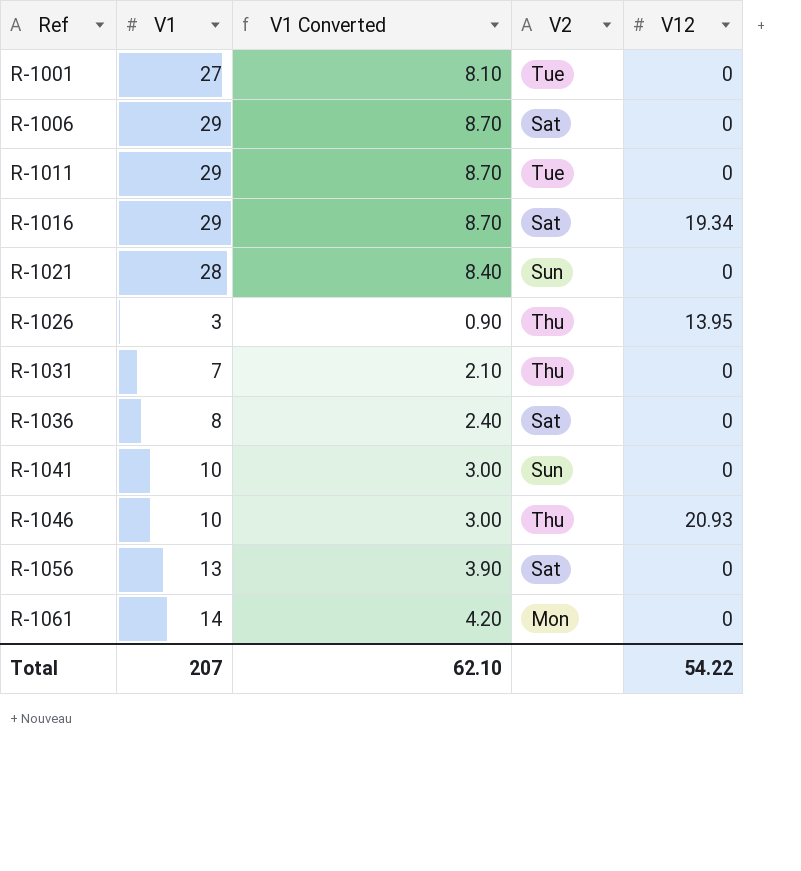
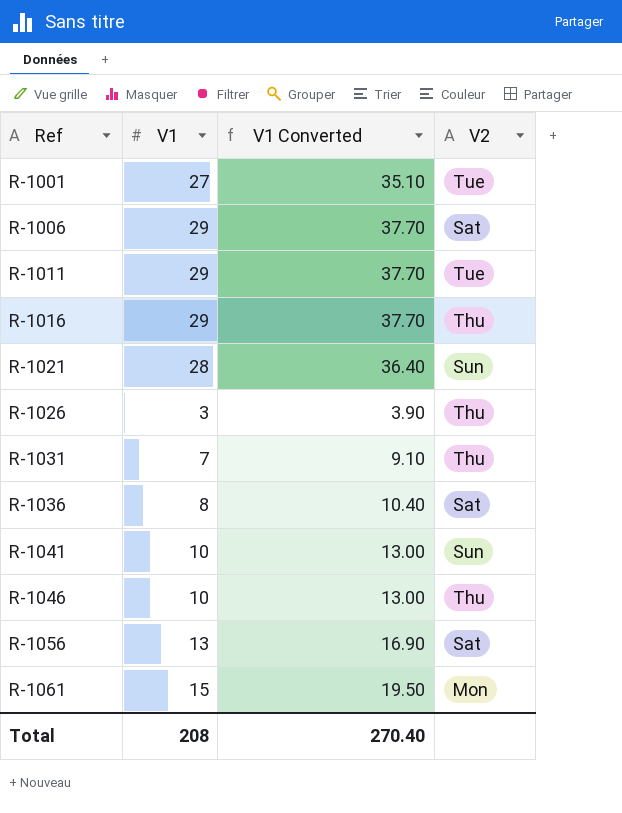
column V12 | position: 5 -> none
column V1 Converted | formula: [V1] * 0.3 -> [V1] * 1.3
R-1016 | V2: Sat -> Thu
R-1061 | V1: 14 -> 15
Total | V1: 207 -> 208
Total | V1 Converted: 62.10 -> 270.40

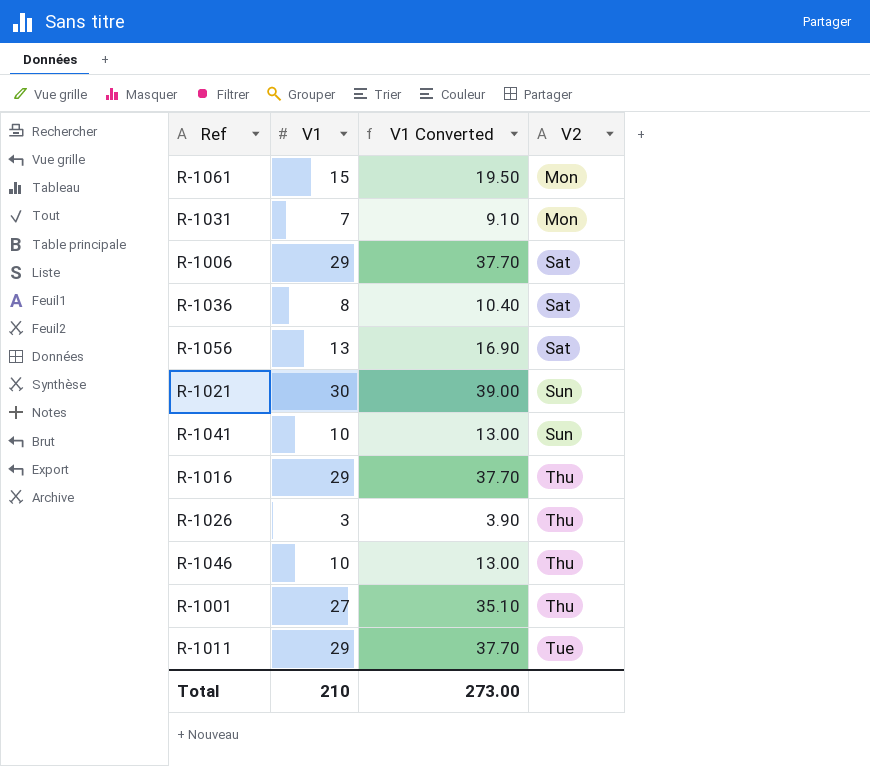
row order: Ref ascending -> V2 ascending
R-1031 | V2: Thu -> Mon
R-1021 | V1: 28 -> 30
R-1021 | V1 Converted: 36.40 -> 39.00
R-1001 | V2: Tue -> Thu
Total | V1: 208 -> 210
Total | V1 Converted: 270.40 -> 273.00

